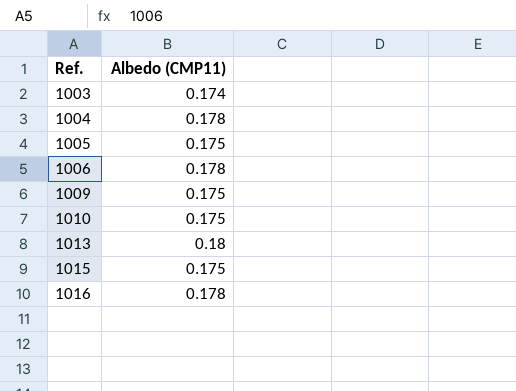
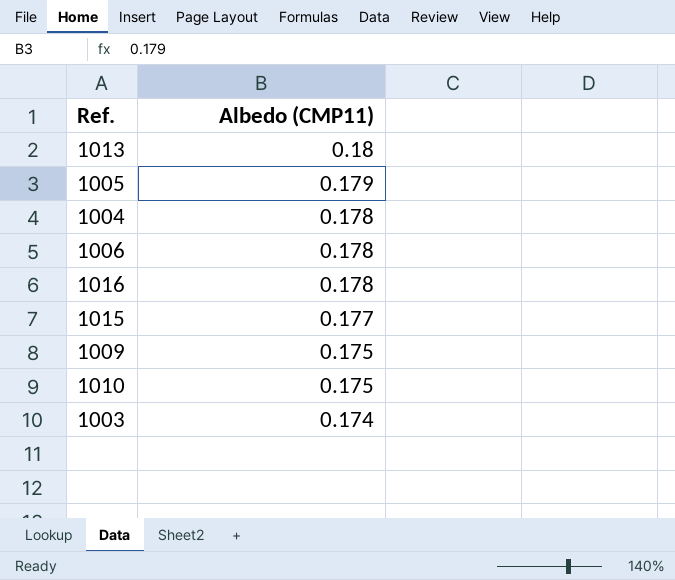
row order: Ref. ascending -> Albedo (CMP11) descending
1005 | Albedo (CMP11): 0.175 -> 0.179
1015 | Albedo (CMP11): 0.175 -> 0.177

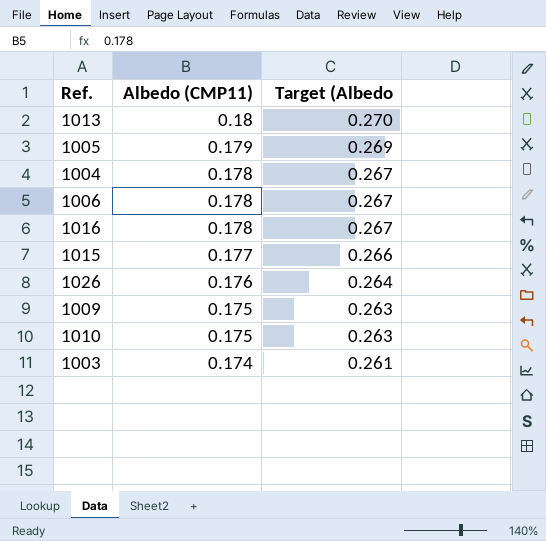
column Target (Albedo | formula: none -> [Albedo (CMP11)] * 1.5
row 1026: none -> 0.176 | 0.264

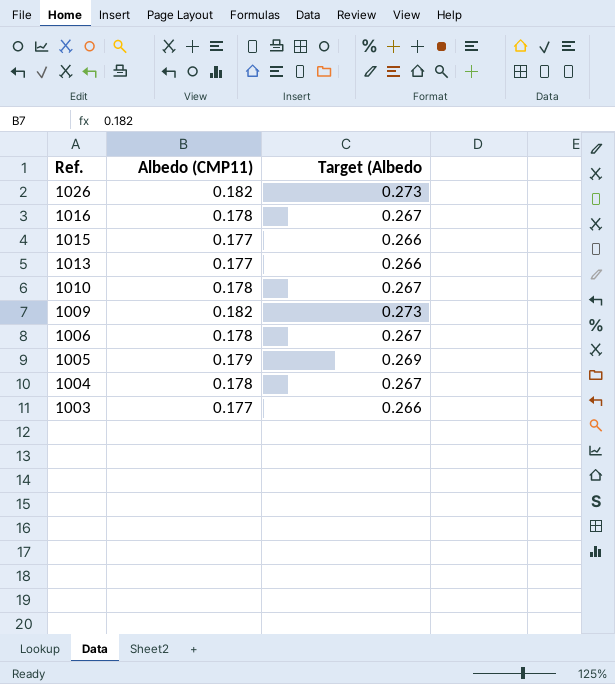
row order: Albedo (CMP11) descending -> Ref. descending
1026 | Albedo (CMP11): 0.176 -> 0.182
1026 | Target (Albedo: 0.264 -> 0.273
1013 | Albedo (CMP11): 0.18 -> 0.177
1013 | Target (Albedo: 0.270 -> 0.266
1010 | Albedo (CMP11): 0.175 -> 0.178
1010 | Target (Albedo: 0.263 -> 0.267
1009 | Albedo (CMP11): 0.175 -> 0.182
1009 | Target (Albedo: 0.263 -> 0.273
1003 | Albedo (CMP11): 0.174 -> 0.177
1003 | Target (Albedo: 0.261 -> 0.266

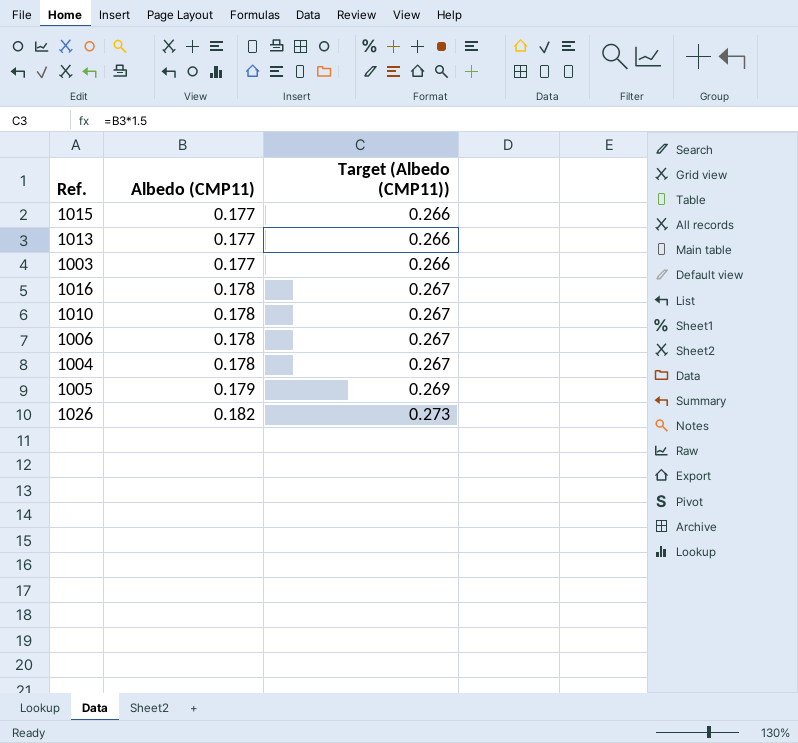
row order: Ref. descending -> Albedo (CMP11) ascending
column name: Target (Albedo -> Target (Albedo (CMP11))
row 1009: 0.182 | 0.273 -> none

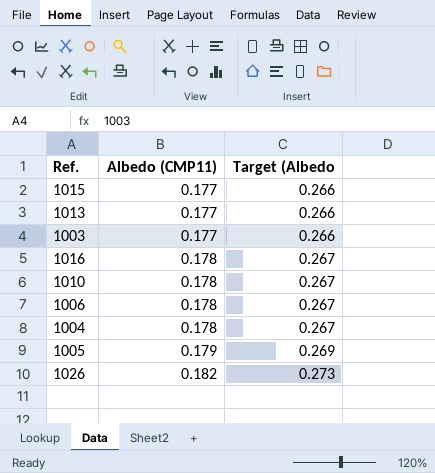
column name: Target (Albedo (CMP11)) -> Target (Albedo

